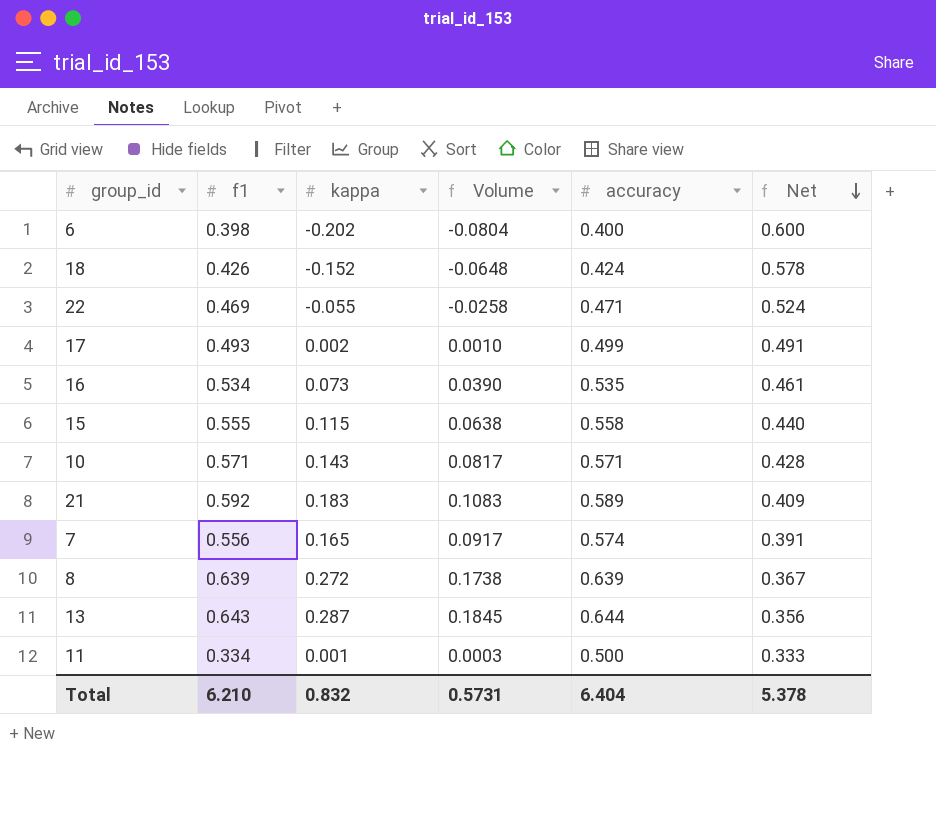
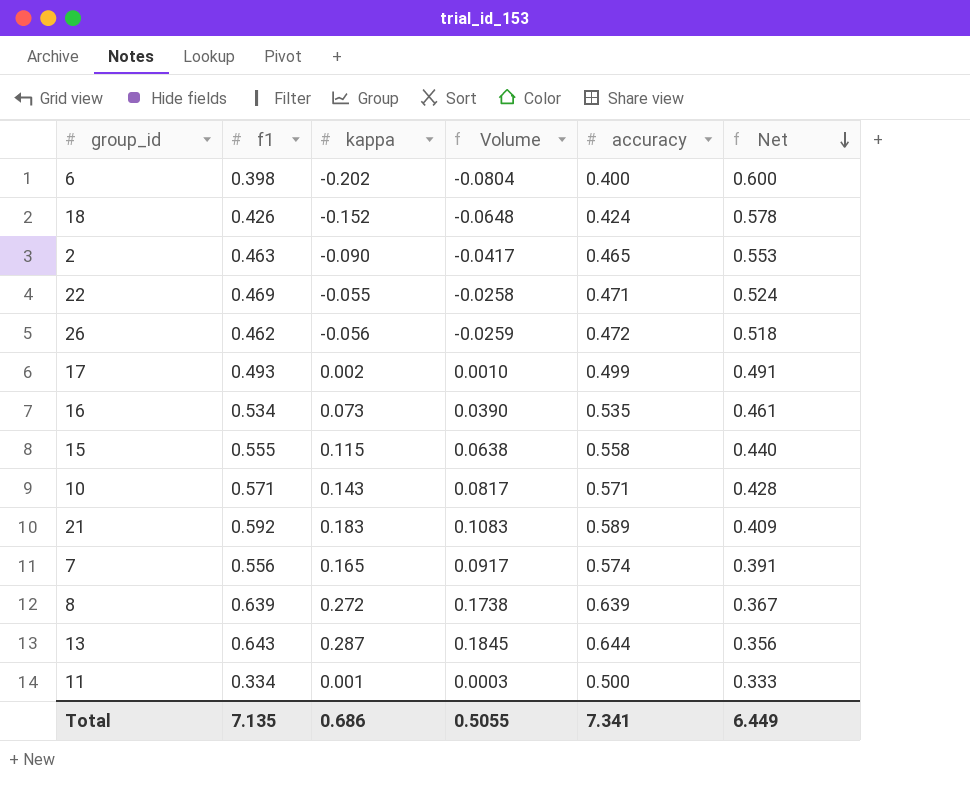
row 2: none -> 0.463 | -0.090 | -0.0417 | 0.465 | 0.553
row 26: none -> 0.462 | -0.056 | -0.0259 | 0.472 | 0.518
Total | f1: 6.210 -> 7.135
Total | kappa: 0.832 -> 0.686
Total | Volume: 0.5731 -> 0.5055
Total | accuracy: 6.404 -> 7.341
Total | Net: 5.378 -> 6.449

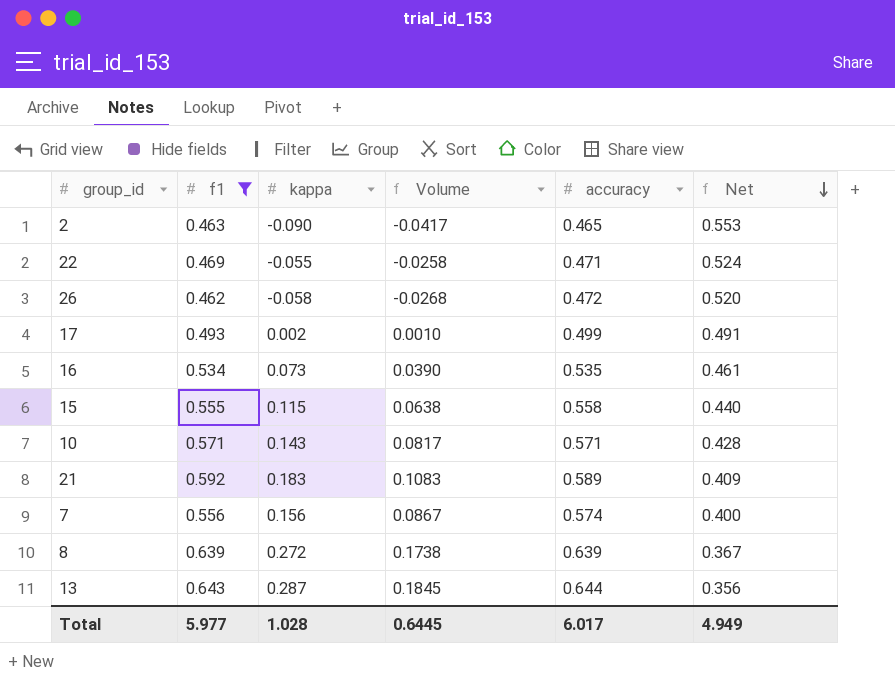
filter: none -> f1 >= 0.462
26 | kappa: -0.056 -> -0.058
26 | Volume: -0.0259 -> -0.0268
26 | Net: 0.518 -> 0.520
7 | kappa: 0.165 -> 0.156
7 | Volume: 0.0917 -> 0.0867
7 | Net: 0.391 -> 0.400
Total | f1: 7.135 -> 5.977
Total | kappa: 0.686 -> 1.028
Total | Volume: 0.5055 -> 0.6445
Total | accuracy: 7.341 -> 6.017
Total | Net: 6.449 -> 4.949

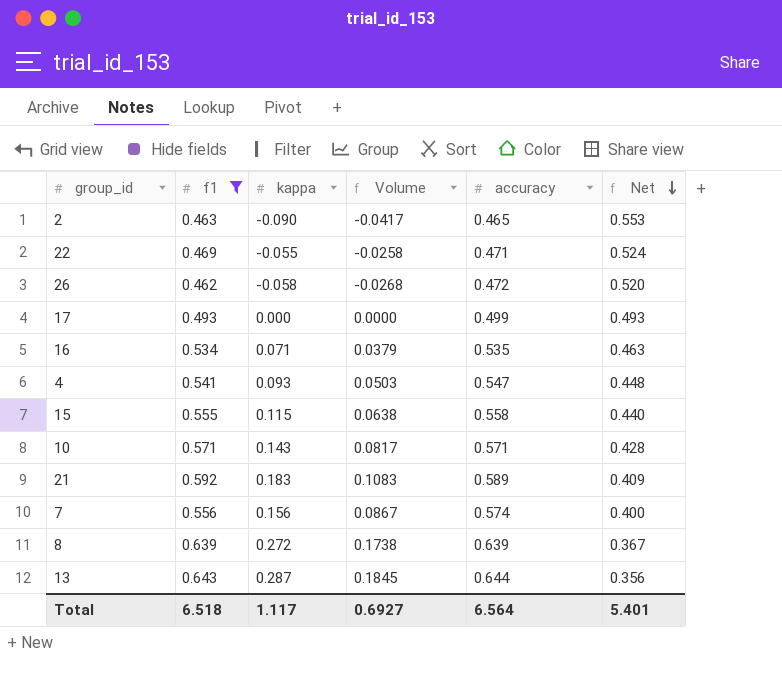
17 | kappa: 0.002 -> 0.000
17 | Volume: 0.0010 -> 0.0000
17 | Net: 0.491 -> 0.493
16 | kappa: 0.073 -> 0.071
16 | Volume: 0.0390 -> 0.0379
16 | Net: 0.461 -> 0.463
row 4: none -> 0.541 | 0.093 | 0.0503 | 0.547 | 0.448
Total | f1: 5.977 -> 6.518
Total | kappa: 1.028 -> 1.117
Total | Volume: 0.6445 -> 0.6927
Total | accuracy: 6.017 -> 6.564
Total | Net: 4.949 -> 5.401

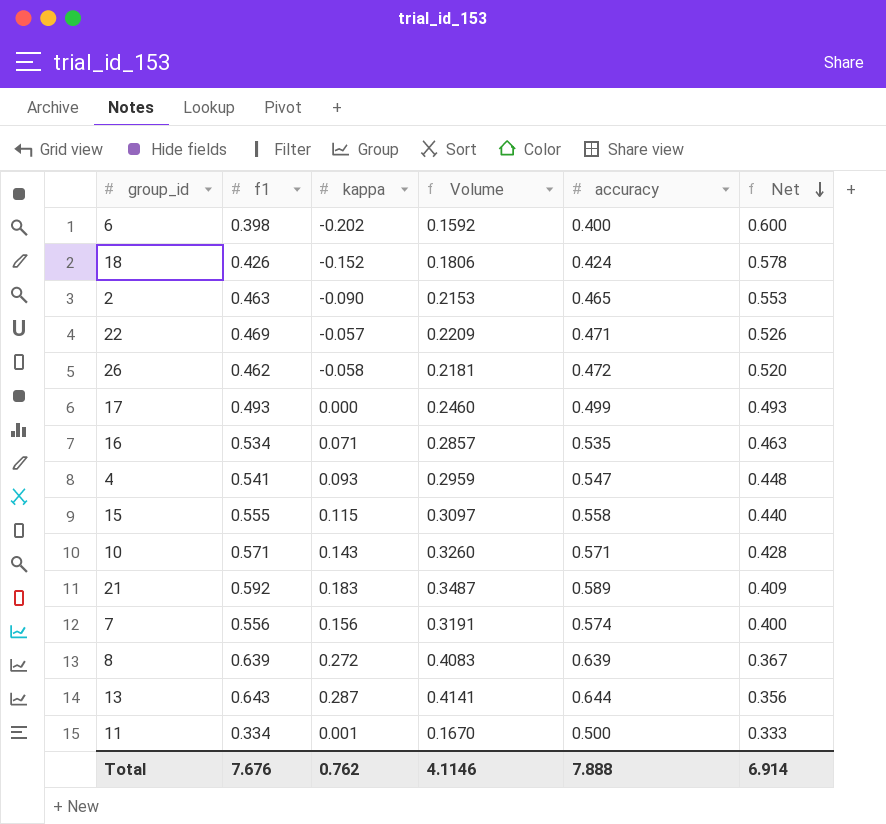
filter: f1 >= 0.462 -> none
column Volume | formula: [f1] * [kappa] -> [f1] * [accuracy]
22 | kappa: -0.055 -> -0.057
22 | Net: 0.524 -> 0.526
Total | f1: 6.518 -> 7.676
Total | kappa: 1.117 -> 0.762
Total | Volume: 0.6927 -> 4.1146
Total | accuracy: 6.564 -> 7.888
Total | Net: 5.401 -> 6.914

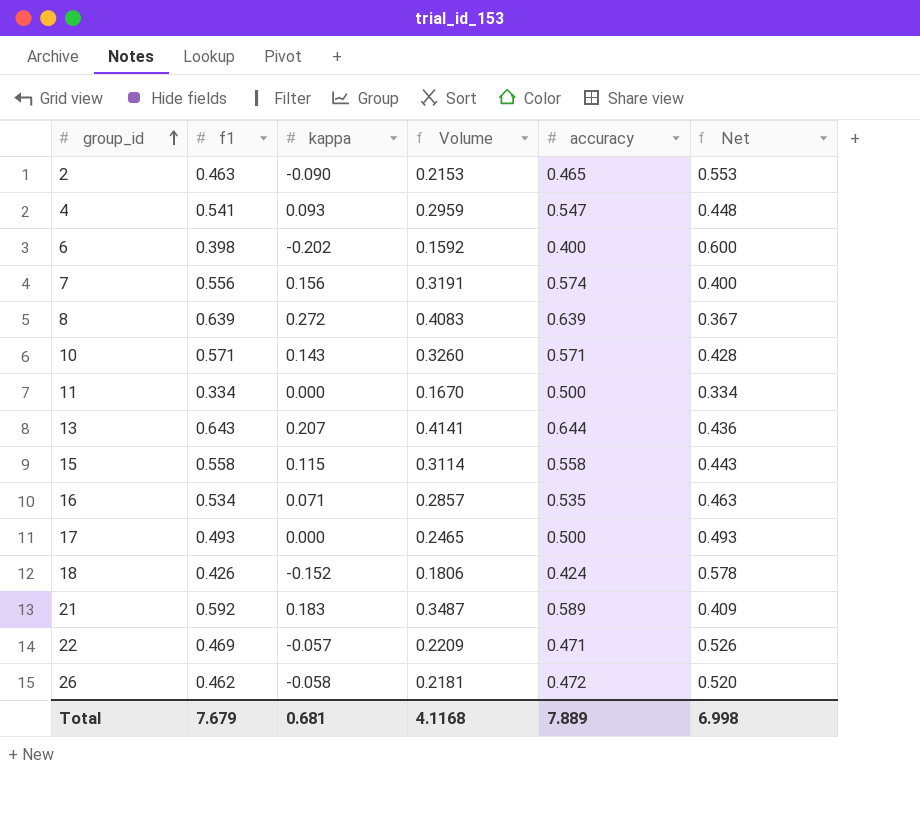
row order: Net descending -> group_id ascending
11 | kappa: 0.001 -> 0.000
11 | Net: 0.333 -> 0.334
13 | kappa: 0.287 -> 0.207
13 | Net: 0.356 -> 0.436
15 | f1: 0.555 -> 0.558
15 | Volume: 0.3097 -> 0.3114
15 | Net: 0.440 -> 0.443
17 | Volume: 0.2460 -> 0.2465
17 | accuracy: 0.499 -> 0.500
Total | f1: 7.676 -> 7.679
Total | kappa: 0.762 -> 0.681
Total | Volume: 4.1146 -> 4.1168
Total | accuracy: 7.888 -> 7.889
Total | Net: 6.914 -> 6.998

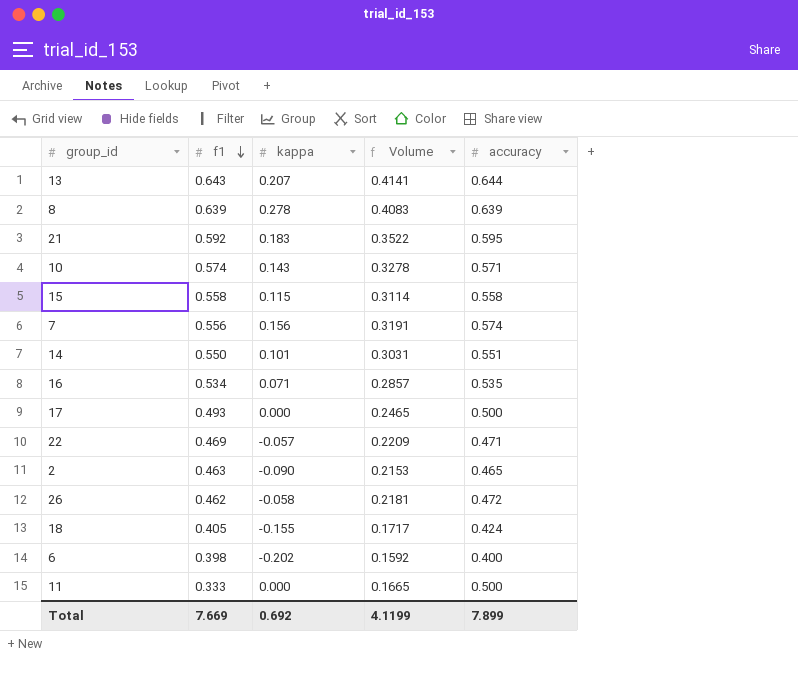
row order: group_id ascending -> f1 descending
column Net | formula: [f1] - [kappa] -> none
row 4: 0.541 | 0.093 | 0.2959 | 0.547 | 0.448 -> none
8 | kappa: 0.272 -> 0.278
21 | Volume: 0.3487 -> 0.3522
21 | accuracy: 0.589 -> 0.595
10 | f1: 0.571 -> 0.574
10 | Volume: 0.3260 -> 0.3278
row 14: none -> 0.550 | 0.101 | 0.3031 | 0.551
18 | f1: 0.426 -> 0.405
18 | kappa: -0.152 -> -0.155
18 | Volume: 0.1806 -> 0.1717
11 | f1: 0.334 -> 0.333
11 | Volume: 0.1670 -> 0.1665
Total | f1: 7.679 -> 7.669
Total | kappa: 0.681 -> 0.692
Total | Volume: 4.1168 -> 4.1199
Total | accuracy: 7.889 -> 7.899

